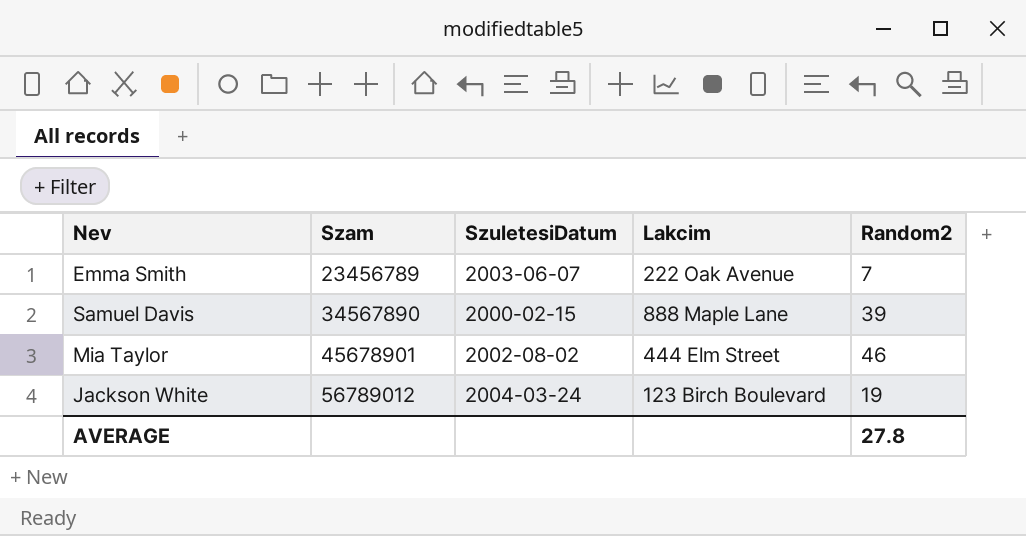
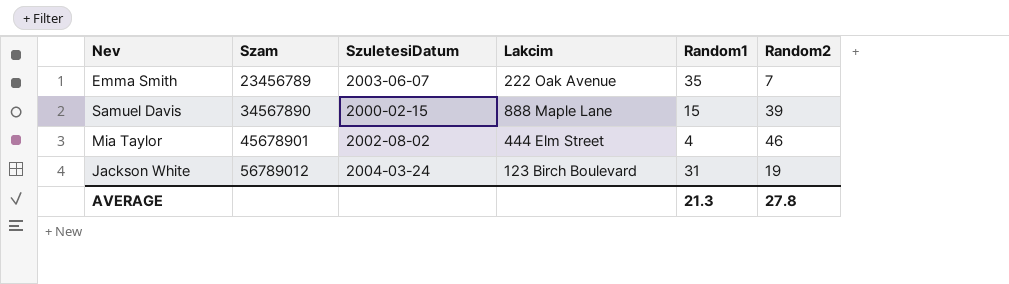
column Random1 | position: none -> 5

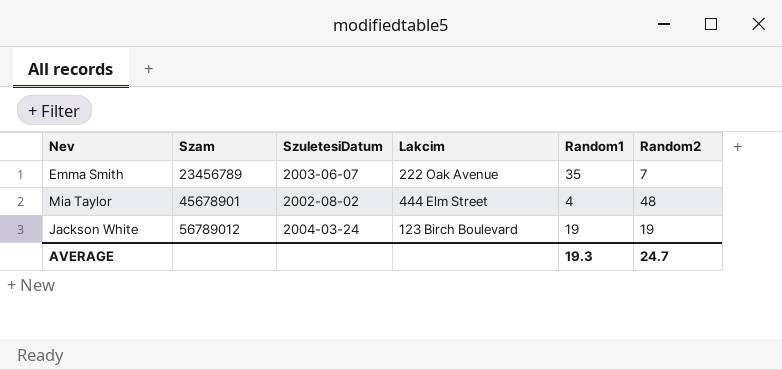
row Samuel Davis: 34567890 | 2000-02-15 | 888 Maple Lane | 15 | 39 -> none
Mia Taylor | Random2: 46 -> 48
Jackson White | Random1: 31 -> 19
AVERAGE | Random1: 21.3 -> 19.3
AVERAGE | Random2: 27.8 -> 24.7

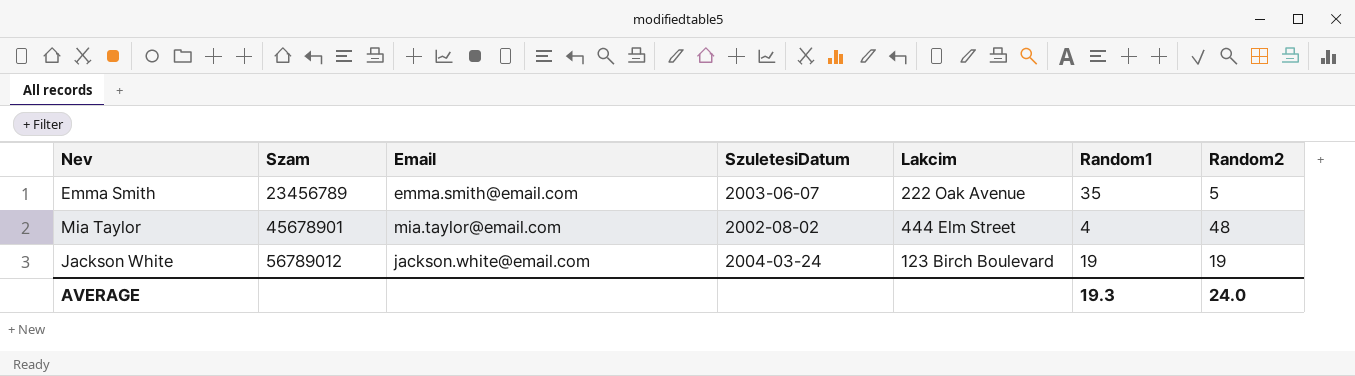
column Email | position: none -> 3
Emma Smith | Random2: 7 -> 5
AVERAGE | Random2: 24.7 -> 24.0

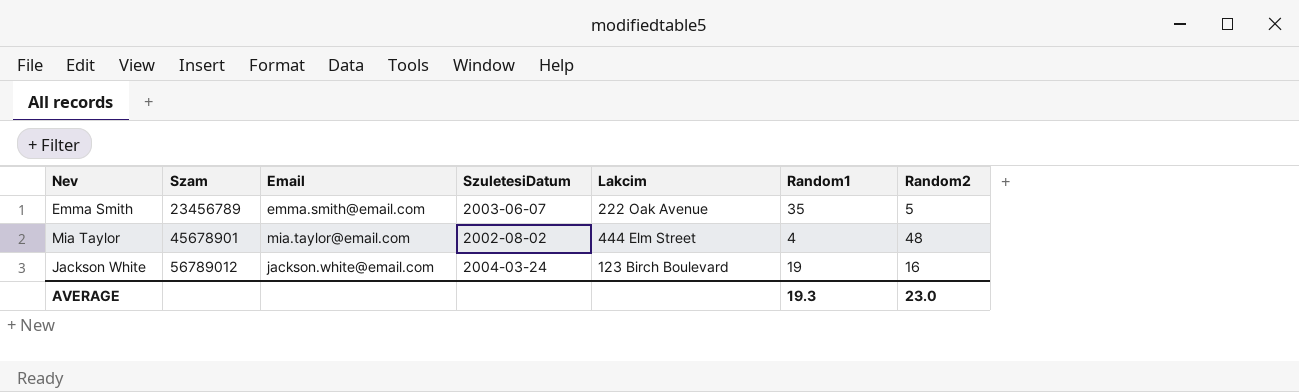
Jackson White | Random2: 19 -> 16
AVERAGE | Random2: 24.0 -> 23.0

